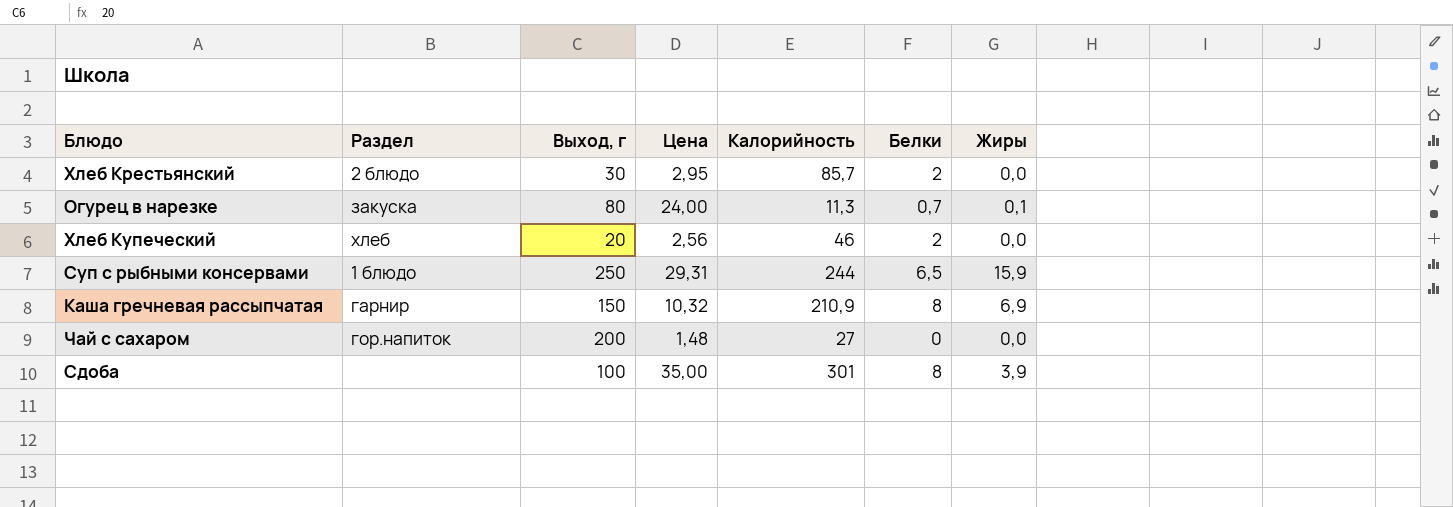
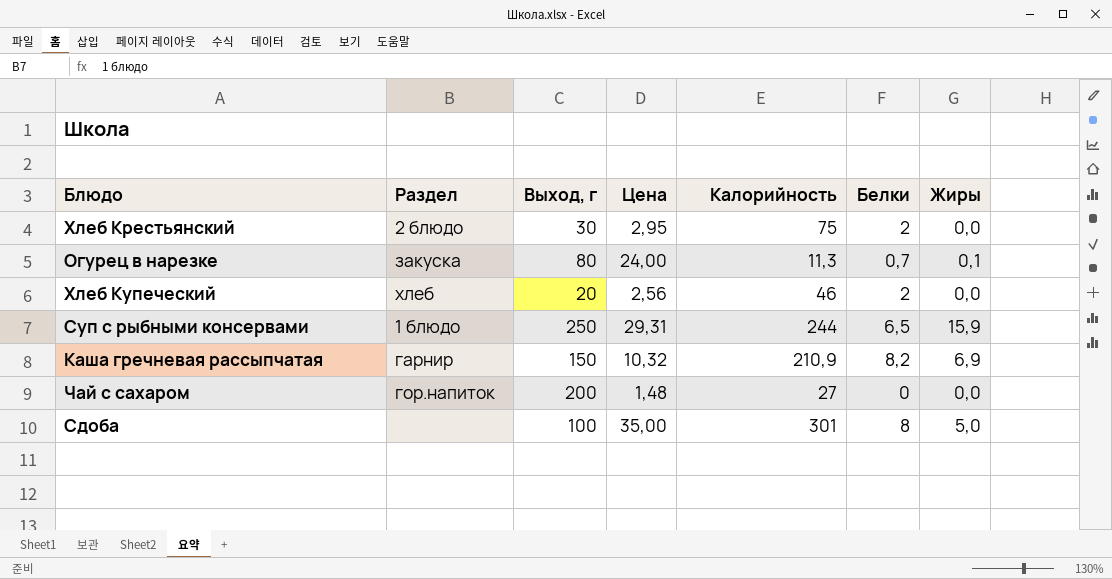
Хлеб Крестьянский | Калорийность: 85,7 -> 75
Каша гречневая рассыпчатая | Белки: 8 -> 8,2
Сдоба | Жиры: 3,9 -> 5,0

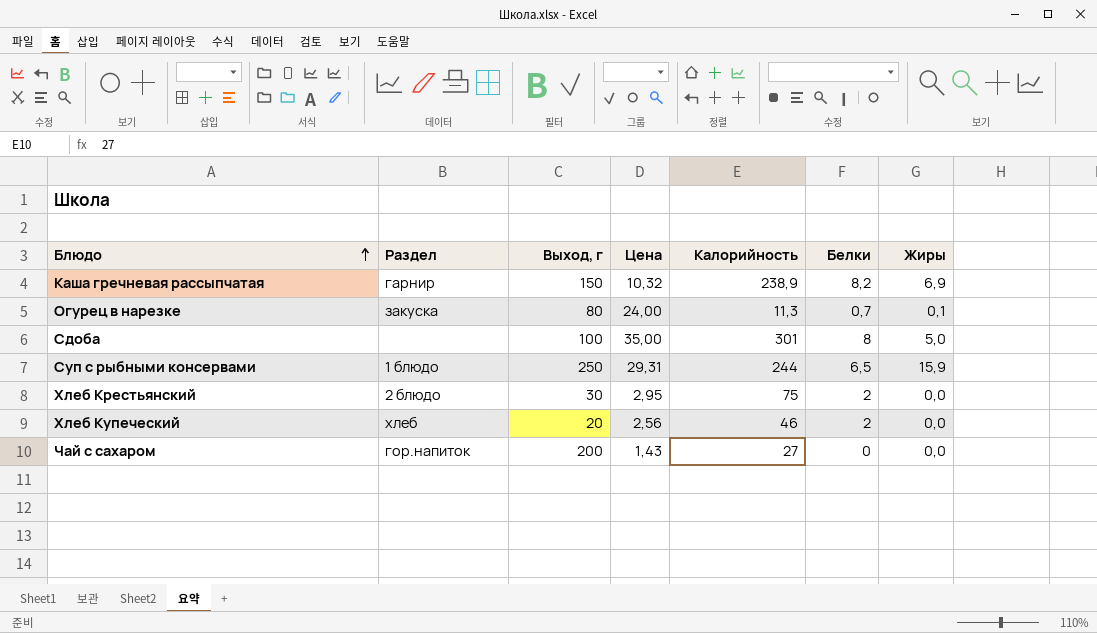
row order: none -> Блюдо ascending
Каша гречневая рассыпчатая | Калорийность: 210,9 -> 238,9
Чай с сахаром | Цена: 1,48 -> 1,43

